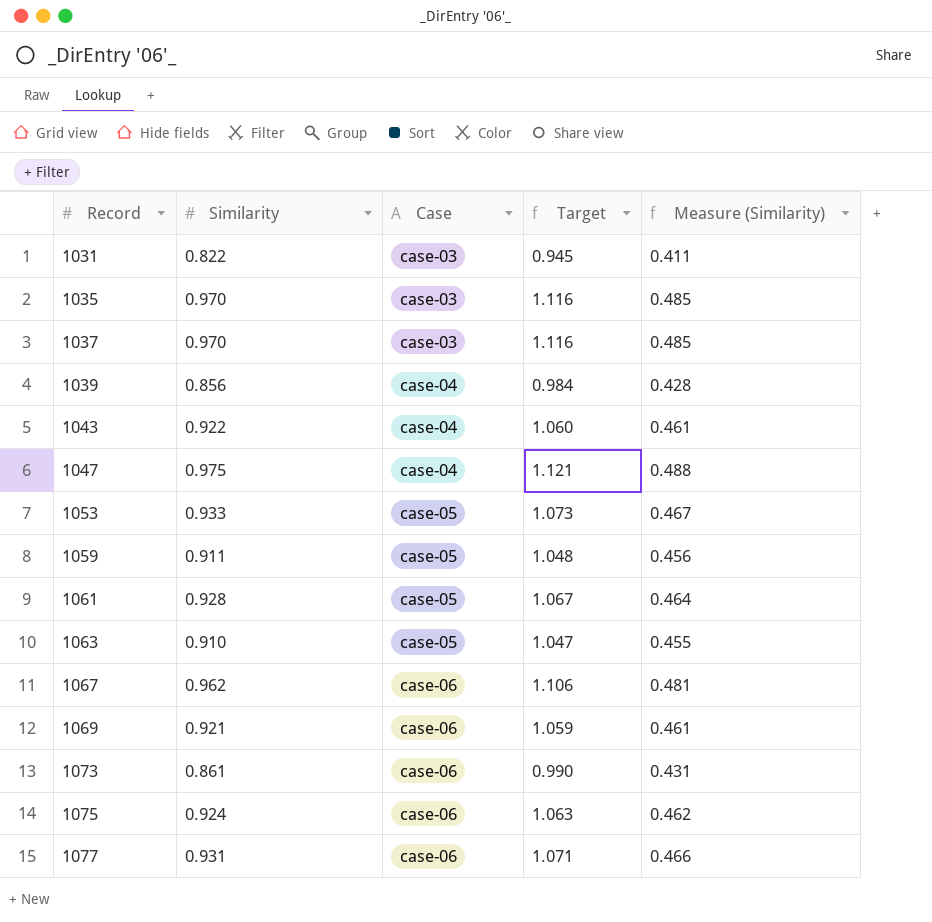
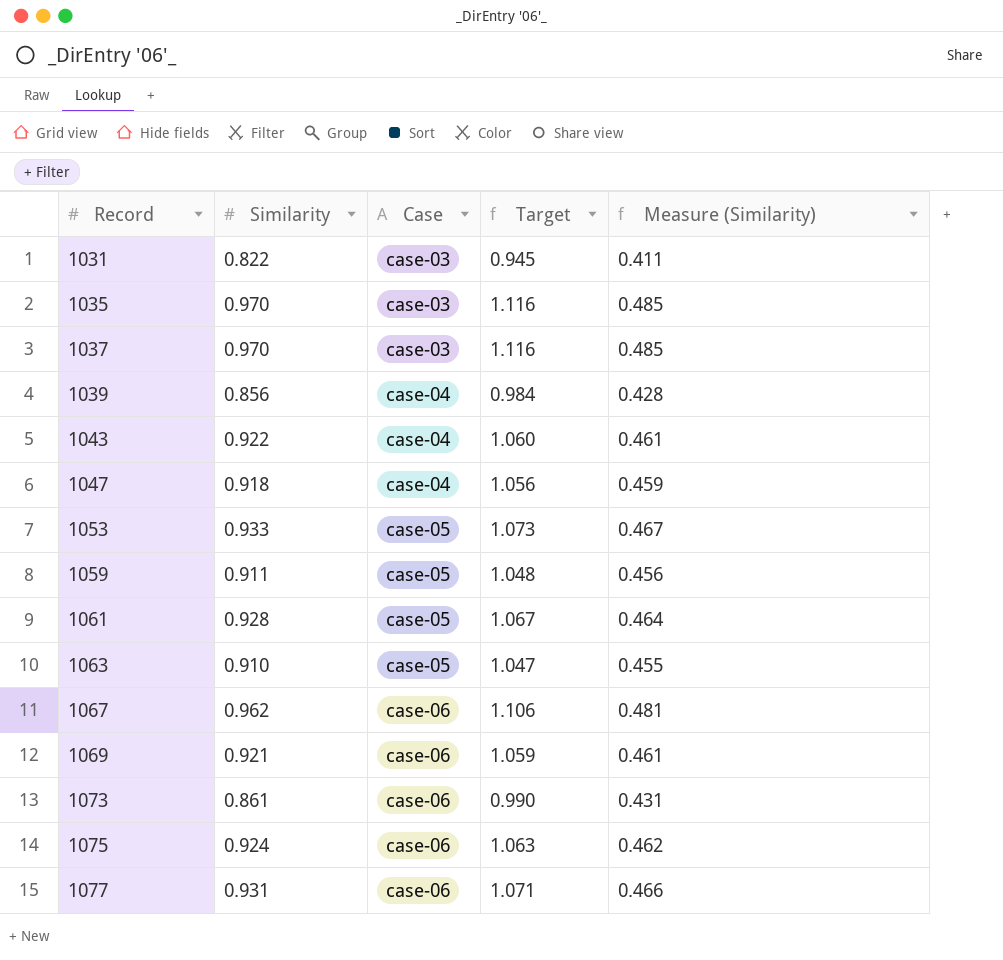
1047 | Similarity: 0.975 -> 0.918
1047 | Target: 1.121 -> 1.056
1047 | Measure (Similarity): 0.488 -> 0.459

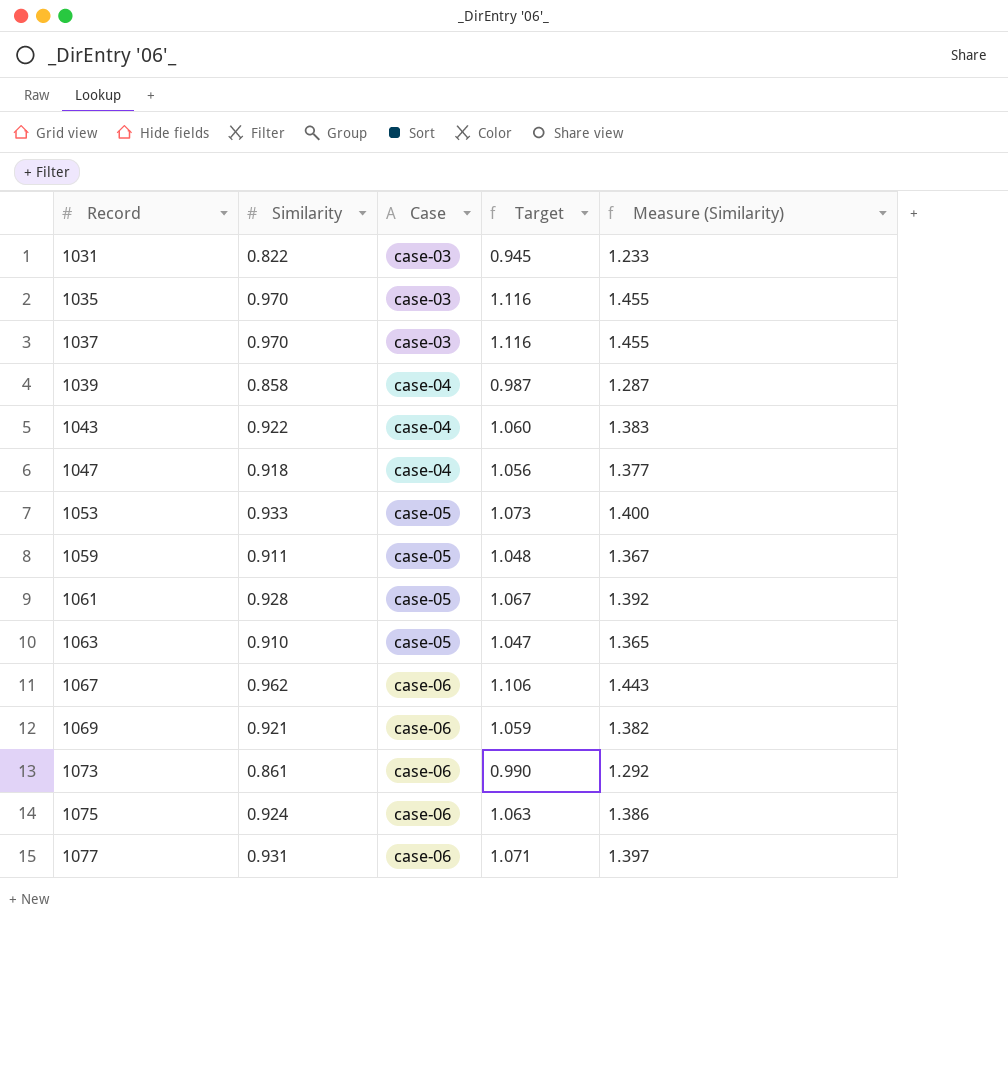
column Measure (Similarity) | formula: [Similarity] * 0.5 -> [Similarity] * 1.5
1039 | Similarity: 0.856 -> 0.858
1039 | Target: 0.984 -> 0.987

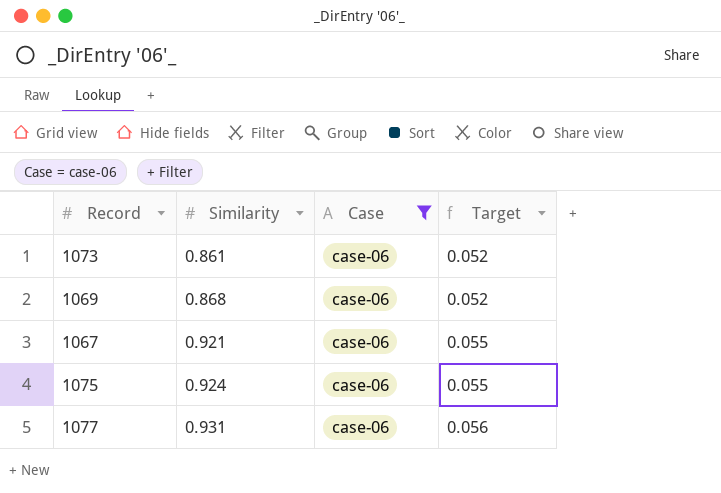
filter: none -> Case = case-06
row order: Record ascending -> Similarity ascending
column Measure (Similarity) | formula: [Similarity] * 1.5 -> none
column Target | formula: [Similarity] * 1.15 -> [Similarity] * 0.06
1069 | Similarity: 0.921 -> 0.868
1067 | Similarity: 0.962 -> 0.921

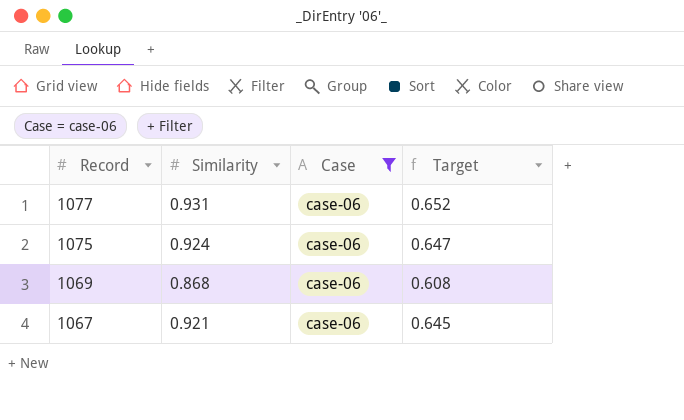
row order: Similarity ascending -> Record descending
column Target | formula: [Similarity] * 0.06 -> [Similarity] * 0.7
row 1073: 0.861 | case-06 | 0.052 -> none

